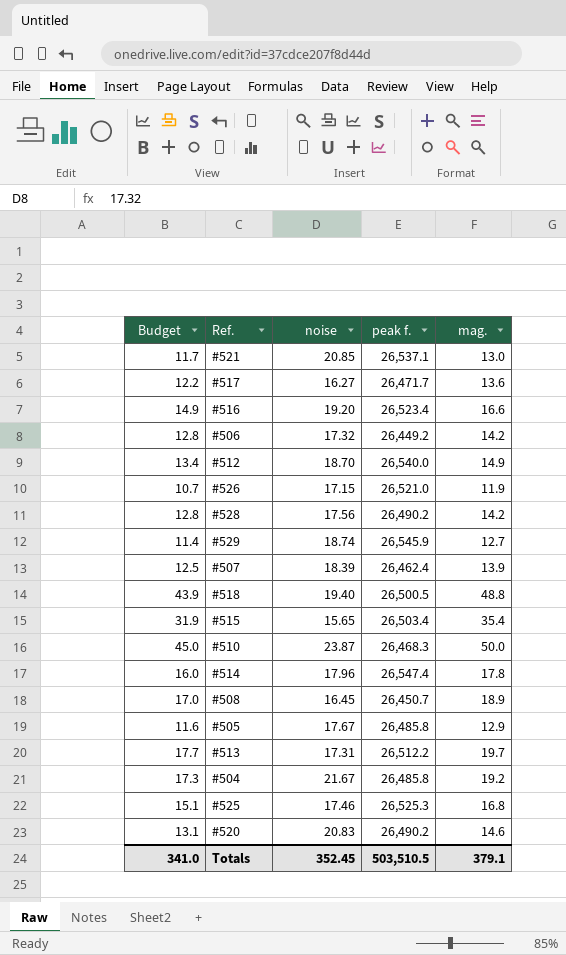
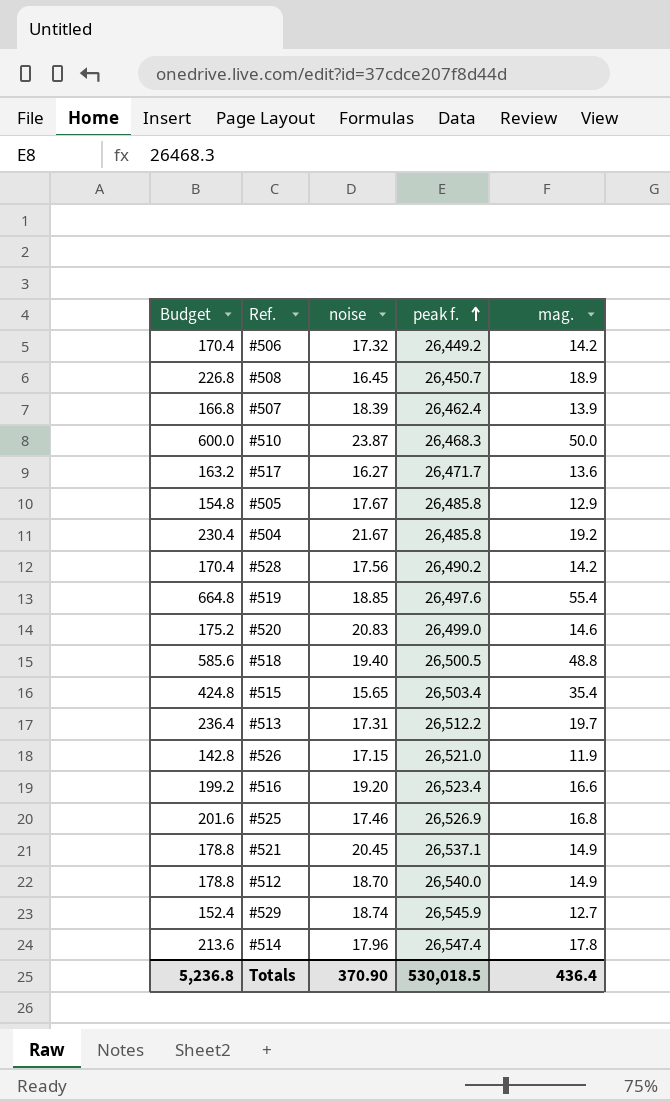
row order: none -> peak f. ascending
column Budget | formula: [mag.] * 0.9 -> [mag.] * 12
row #519: none -> 664.8 | 18.85 | 26,497.6 | 55.4
#520 | peak f.: 26,490.2 -> 26,499.0
#525 | peak f.: 26,525.3 -> 26,526.9
#521 | noise: 20.85 -> 20.45
#521 | mag.: 13.0 -> 14.9
Totals | Budget: 341.0 -> 5,236.8
Totals | noise: 352.45 -> 370.90
Totals | peak f.: 503,510.5 -> 530,018.5
Totals | mag.: 379.1 -> 436.4

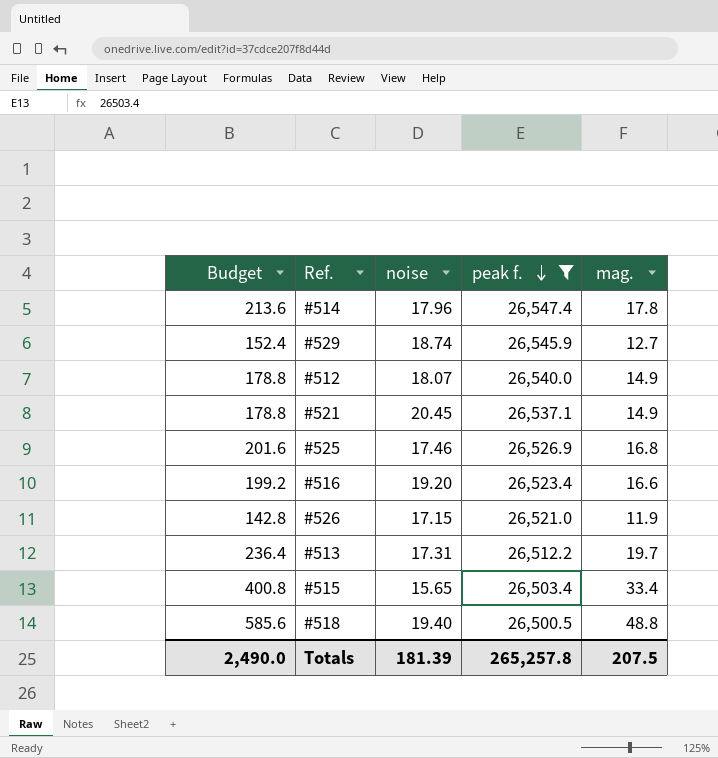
filter: none -> peak f. >= 26,500.5
row order: peak f. ascending -> peak f. descending
#512 | noise: 18.70 -> 18.07
#515 | Budget: 424.8 -> 400.8
#515 | mag.: 35.4 -> 33.4
Totals | Budget: 5,236.8 -> 2,490.0
Totals | noise: 370.90 -> 181.39
Totals | peak f.: 530,018.5 -> 265,257.8
Totals | mag.: 436.4 -> 207.5

